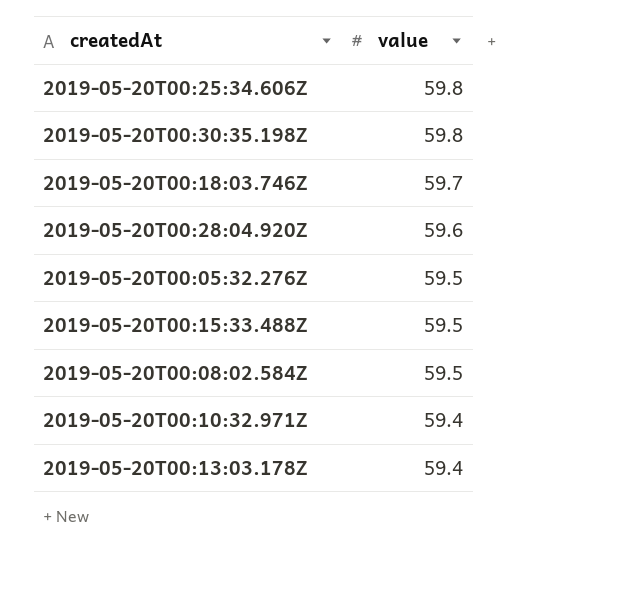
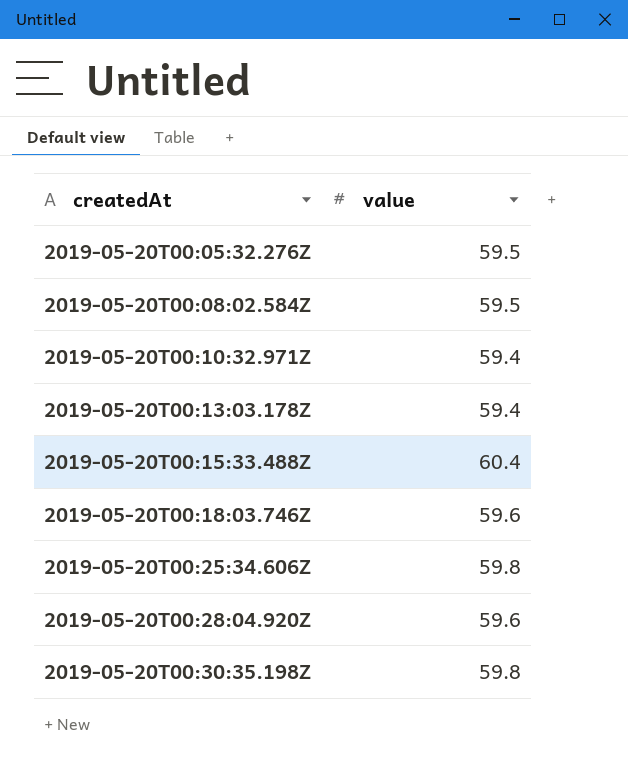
row order: value descending -> createdAt ascending
2019-05-20T00:15:33.488Z | value: 59.5 -> 60.4
2019-05-20T00:18:03.746Z | value: 59.7 -> 59.6

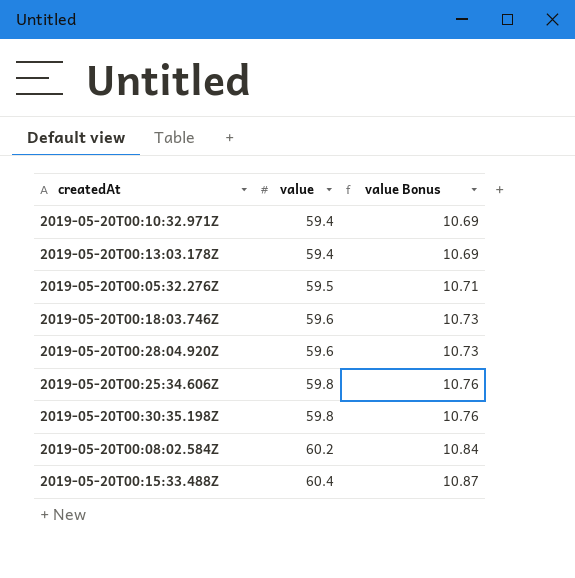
row order: createdAt ascending -> value ascending
column value Bonus | formula: none -> [value] * 0.18
2019-05-20T00:08:02.584Z | value: 59.5 -> 60.2

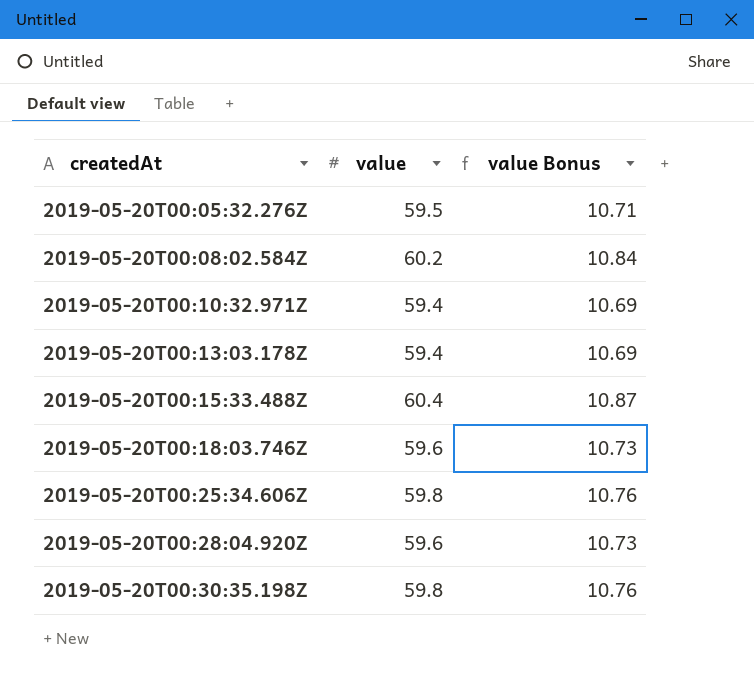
row order: value ascending -> createdAt ascending

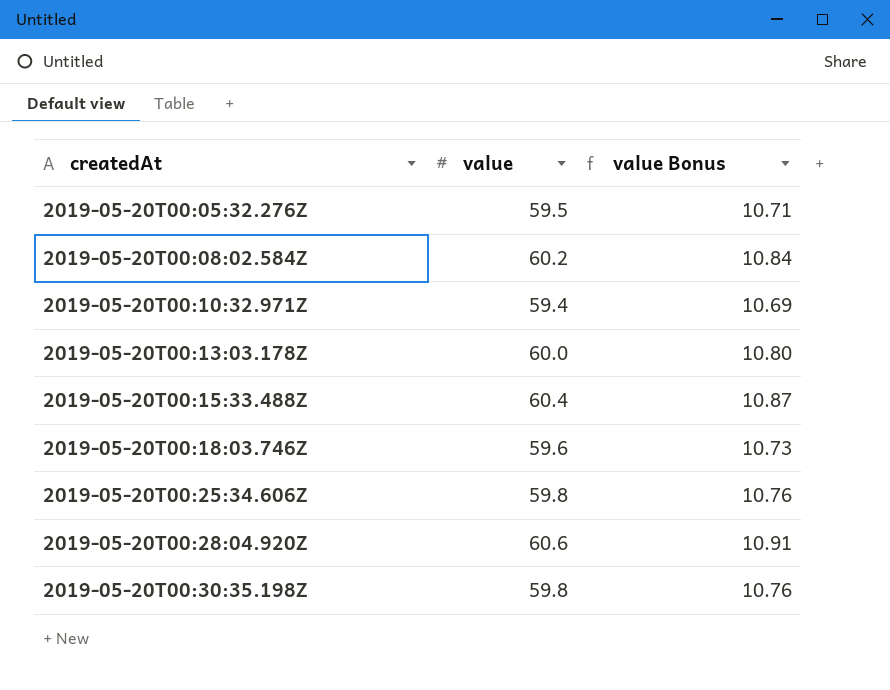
2019-05-20T00:13:03.178Z | value: 59.4 -> 60.0
2019-05-20T00:13:03.178Z | value Bonus: 10.69 -> 10.80
2019-05-20T00:28:04.920Z | value: 59.6 -> 60.6
2019-05-20T00:28:04.920Z | value Bonus: 10.73 -> 10.91

